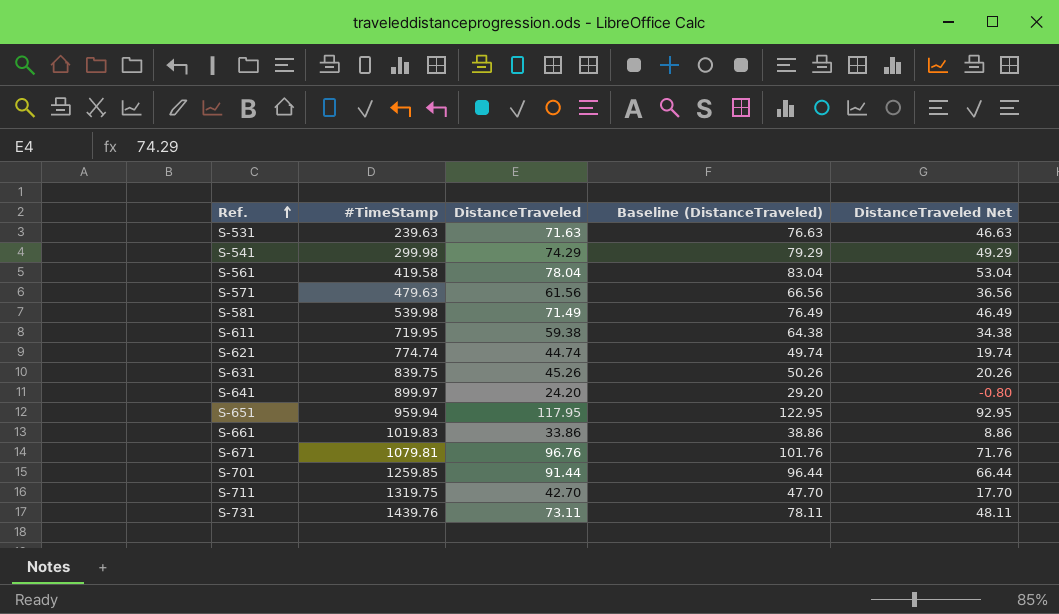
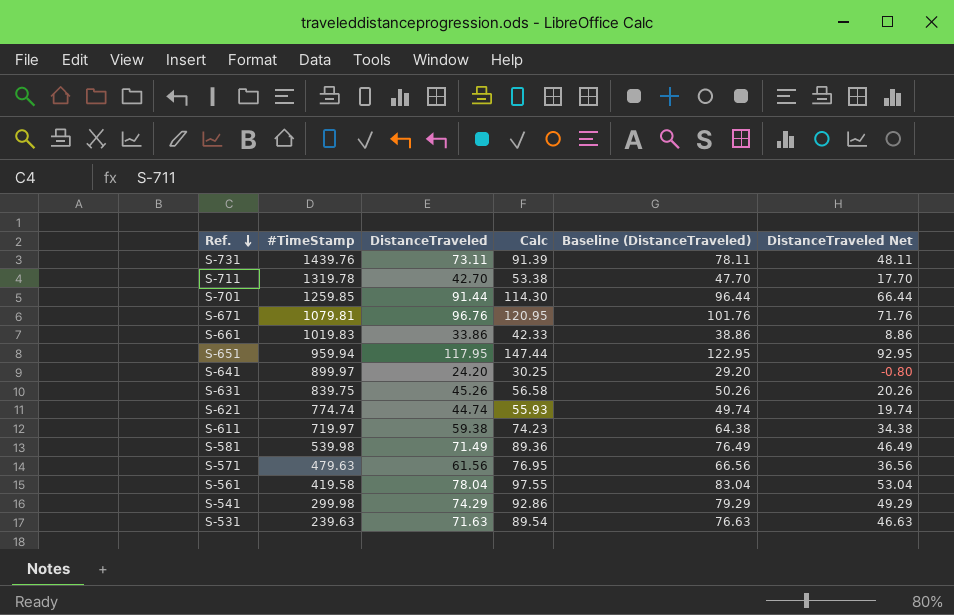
row order: Ref. ascending -> Ref. descending
column Calc | formula: none -> [DistanceTraveled] * 1.25
S-711 | #TimeStamp: 1319.75 -> 1319.78
S-611 | #TimeStamp: 719.95 -> 719.97

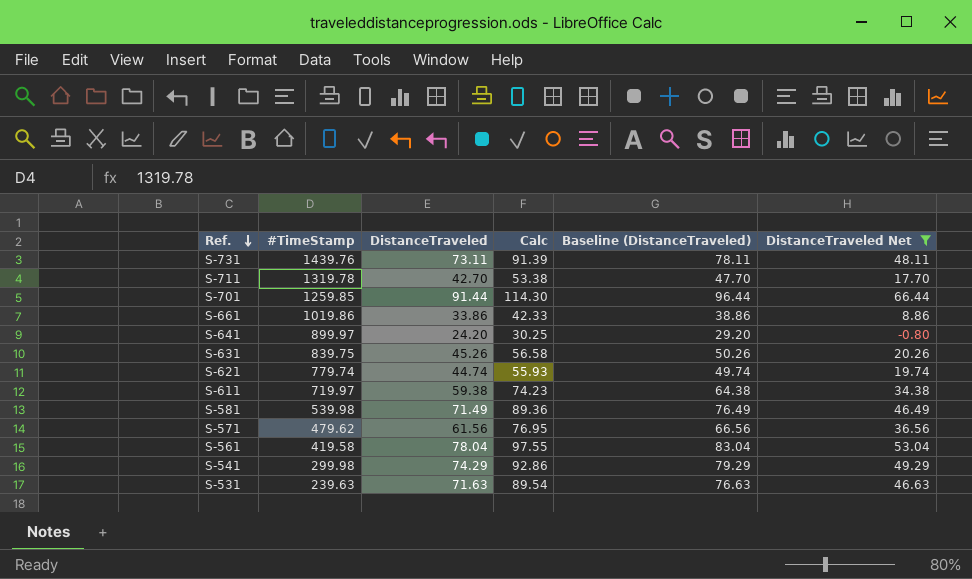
filter: none -> DistanceTraveled Net <= 66.44
S-661 | #TimeStamp: 1019.83 -> 1019.86
S-621 | #TimeStamp: 774.74 -> 779.74
S-571 | #TimeStamp: 479.63 -> 479.62

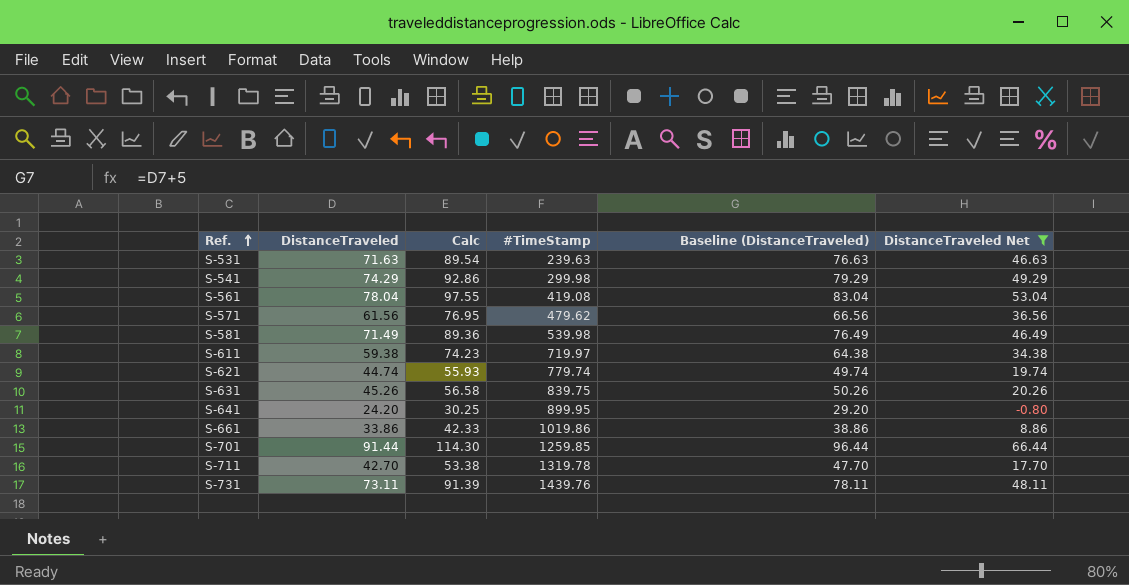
row order: Ref. descending -> Ref. ascending
column #TimeStamp | position: 2 -> 4
S-561 | #TimeStamp: 419.58 -> 419.08
S-641 | #TimeStamp: 899.97 -> 899.95

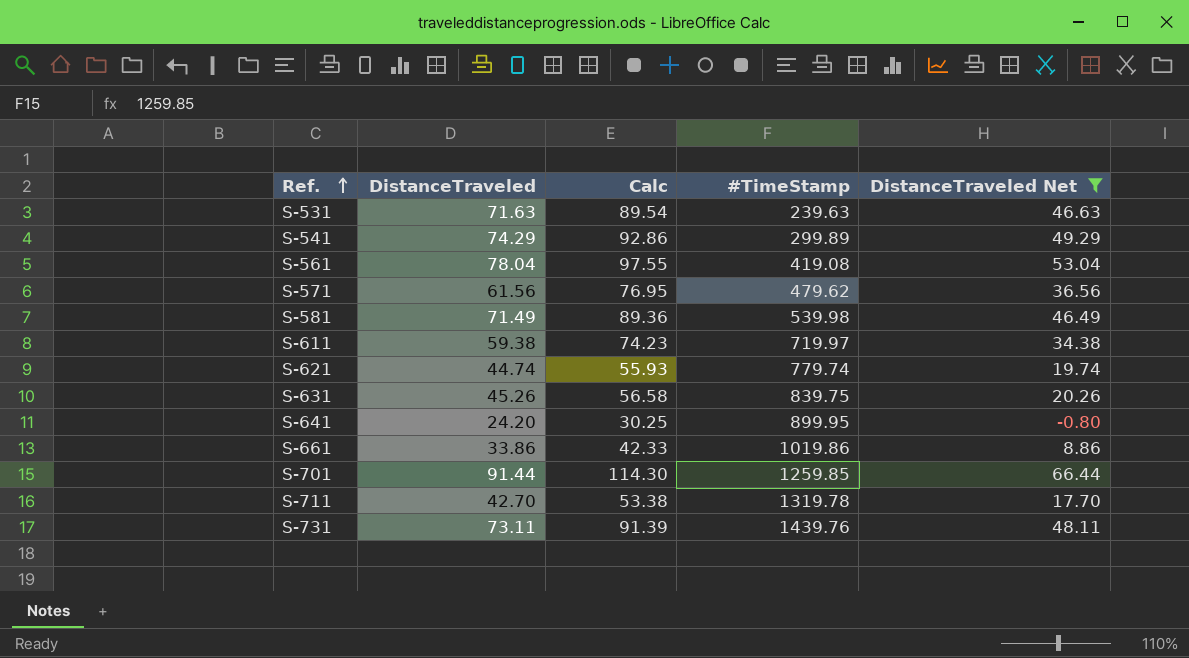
column Baseline (DistanceTraveled) | formula: [DistanceTraveled] + 5 -> none
S-541 | #TimeStamp: 299.98 -> 299.89

